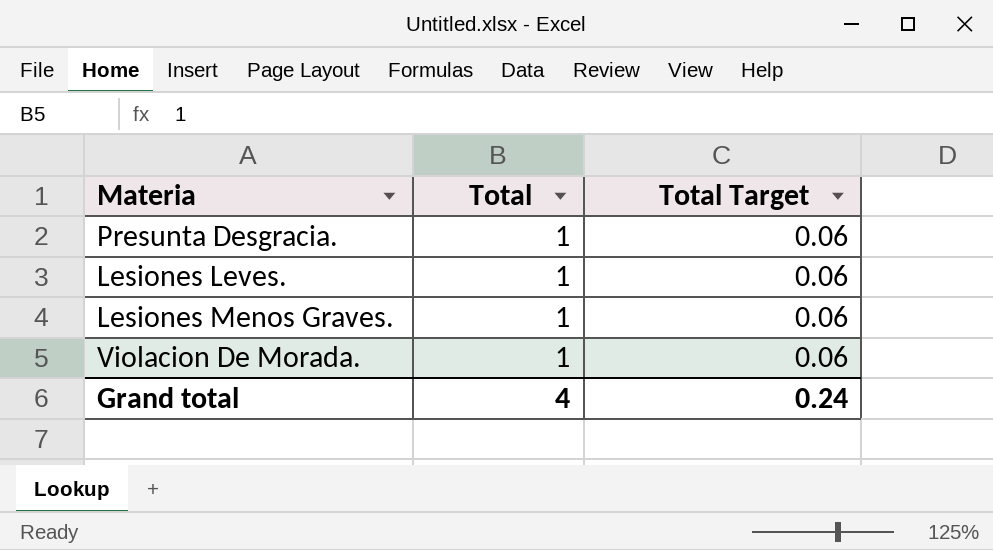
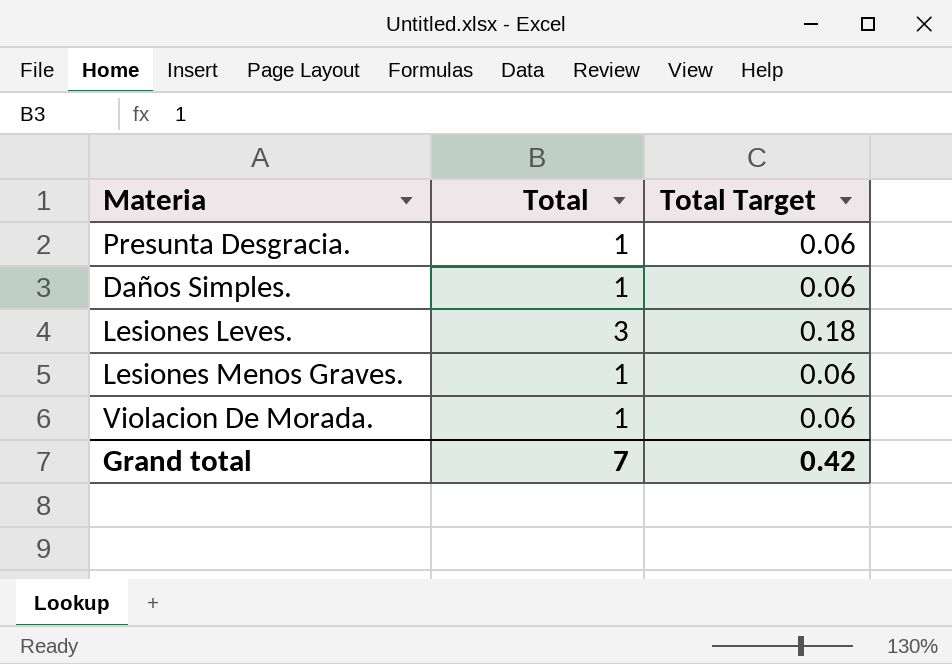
row Daños Simples.: none -> 1 | 0.06
Lesiones Leves. | Total: 1 -> 3
Lesiones Leves. | Total Target: 0.06 -> 0.18
Grand total | Total: 4 -> 7
Grand total | Total Target: 0.24 -> 0.42

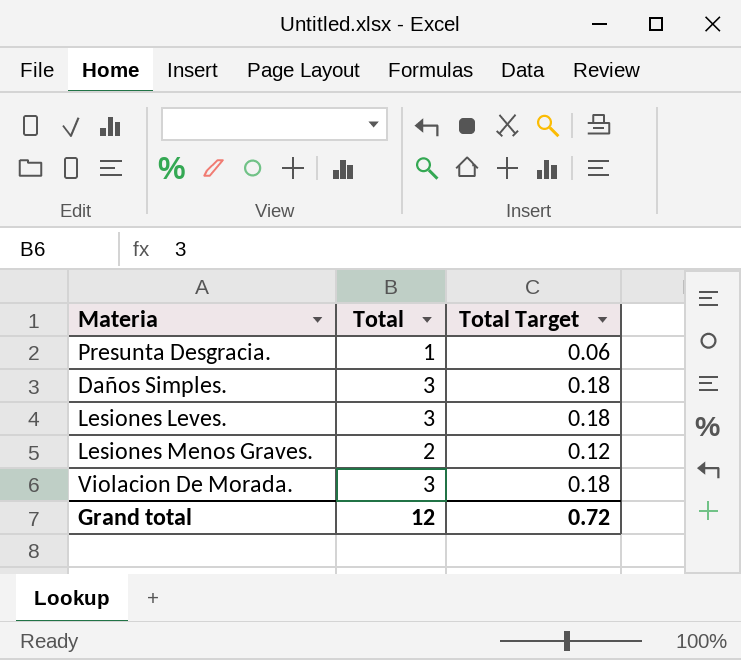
Daños Simples. | Total: 1 -> 3
Daños Simples. | Total Target: 0.06 -> 0.18
Lesiones Menos Graves. | Total: 1 -> 2
Lesiones Menos Graves. | Total Target: 0.06 -> 0.12
Violacion De Morada. | Total: 1 -> 3
Violacion De Morada. | Total Target: 0.06 -> 0.18
Grand total | Total: 7 -> 12
Grand total | Total Target: 0.42 -> 0.72

